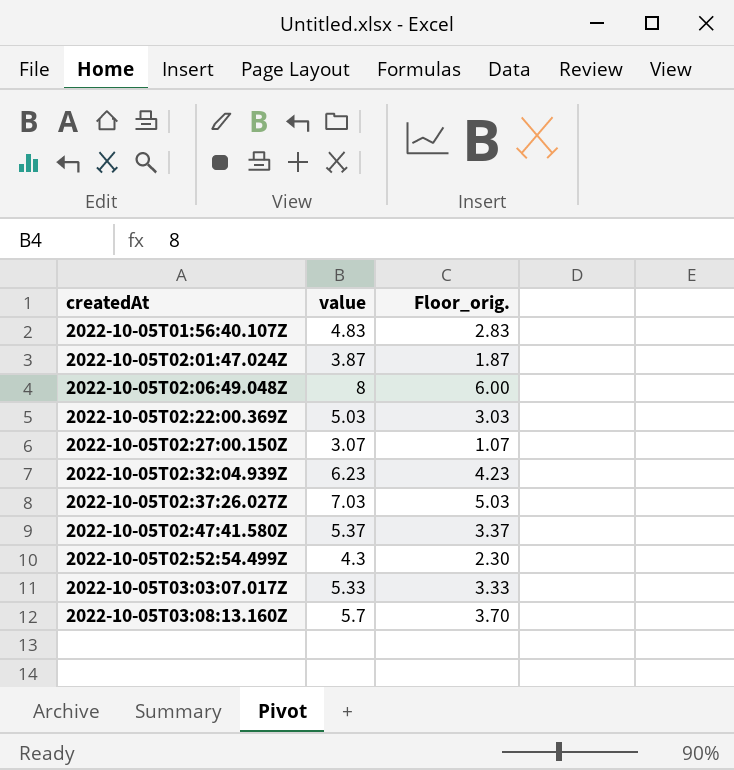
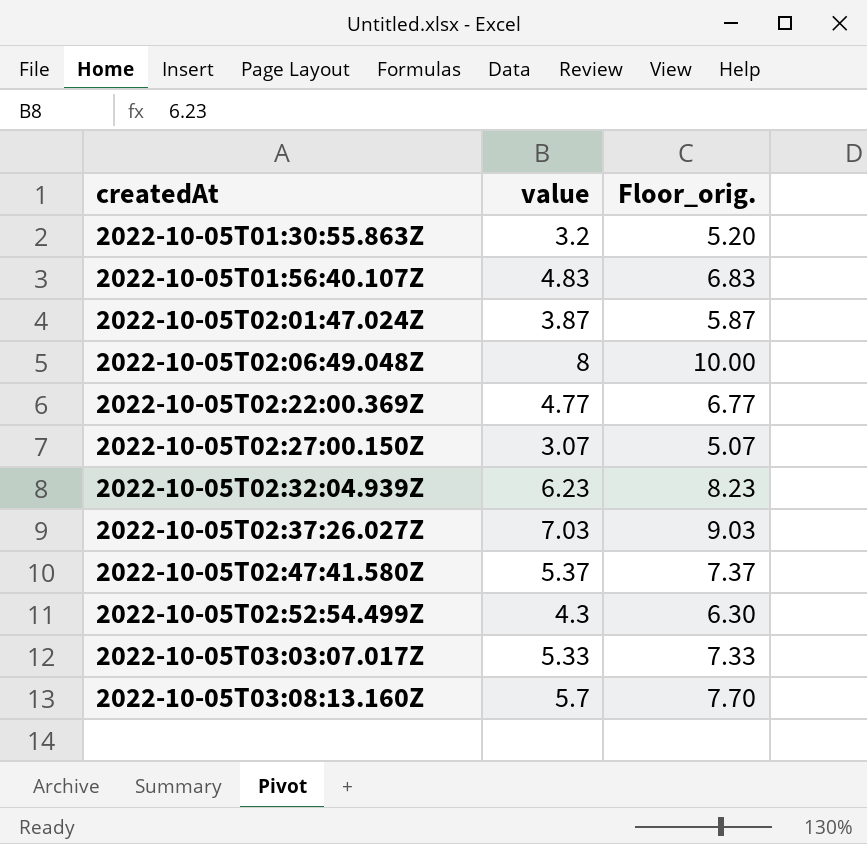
column Floor_orig. | formula: [value] - 2 -> [value] + 2
row 2022-10-05T01:30:55.863Z: none -> 3.2 | 5.20
2022-10-05T02:22:00.369Z | value: 5.03 -> 4.77

